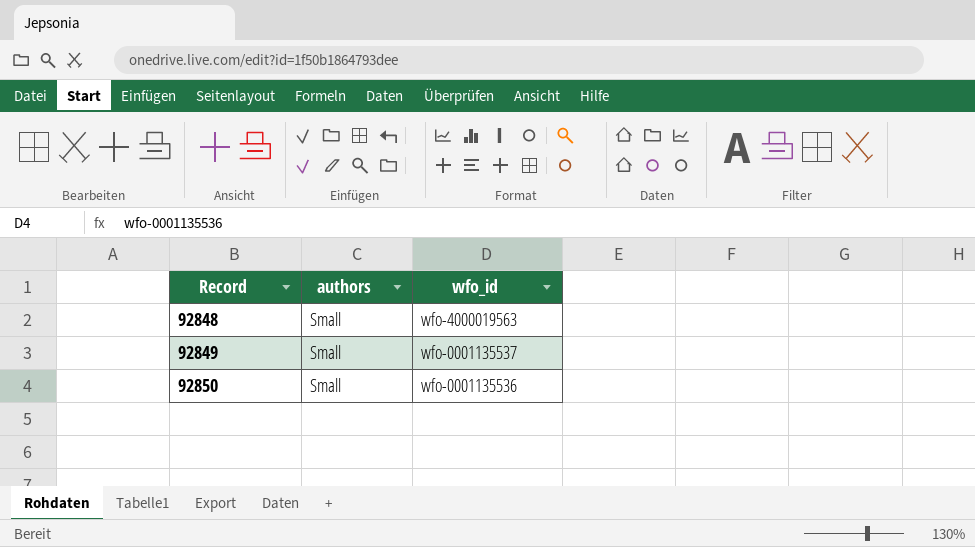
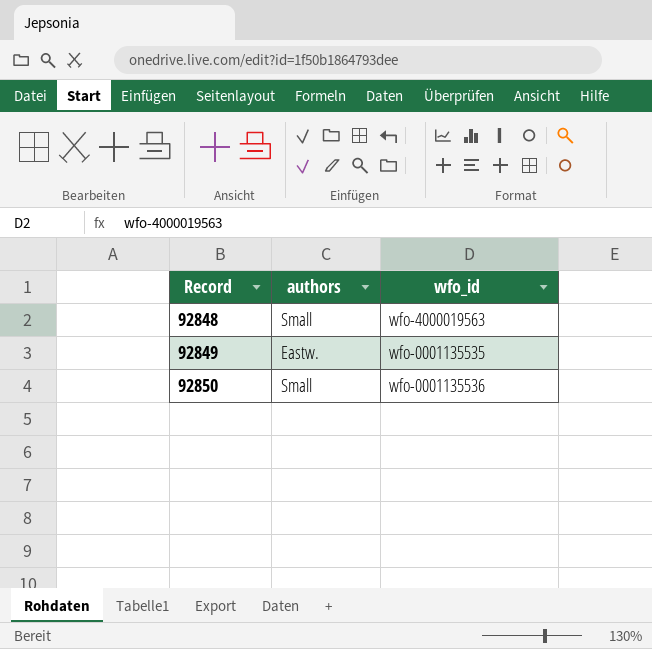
92849 | authors: Small -> Eastw.
92849 | wfo_id: wfo-0001135537 -> wfo-0001135535

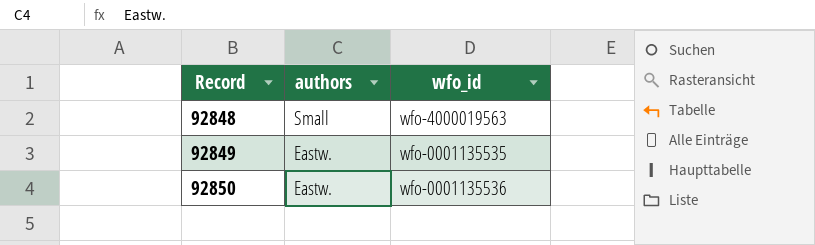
92850 | authors: Small -> Eastw.

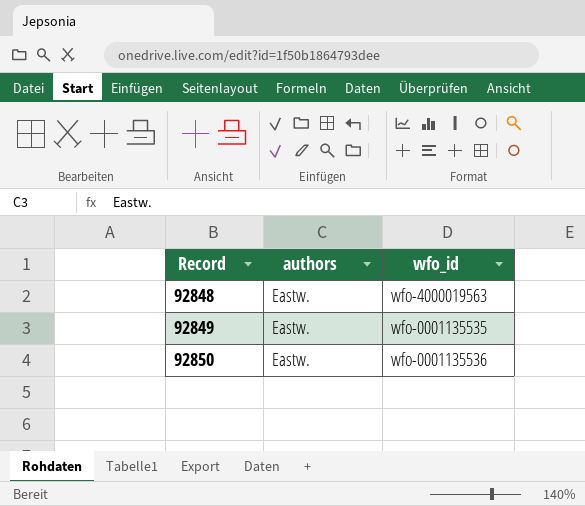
92848 | authors: Small -> Eastw.

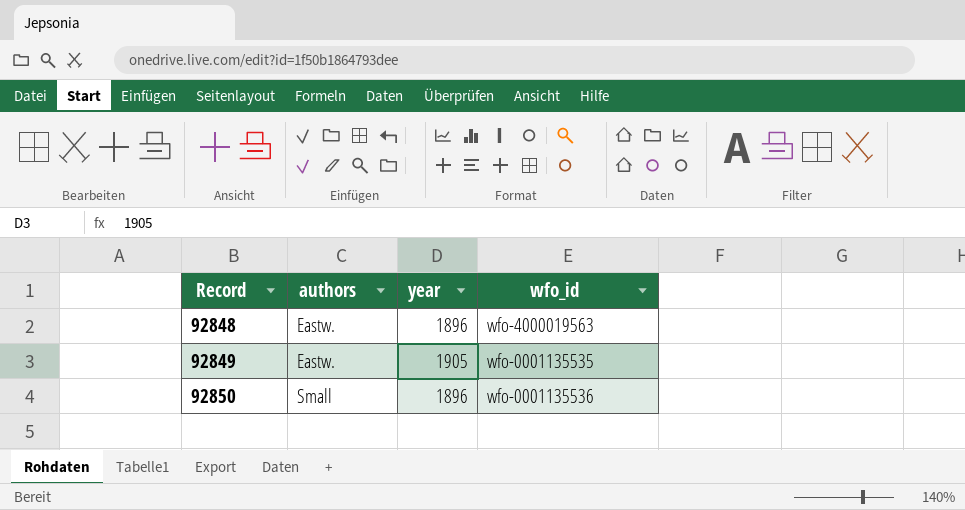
column year | position: none -> 3
92850 | authors: Eastw. -> Small

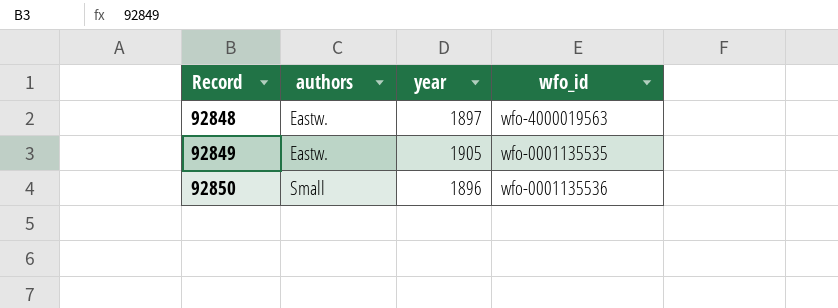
92848 | year: 1896 -> 1897

